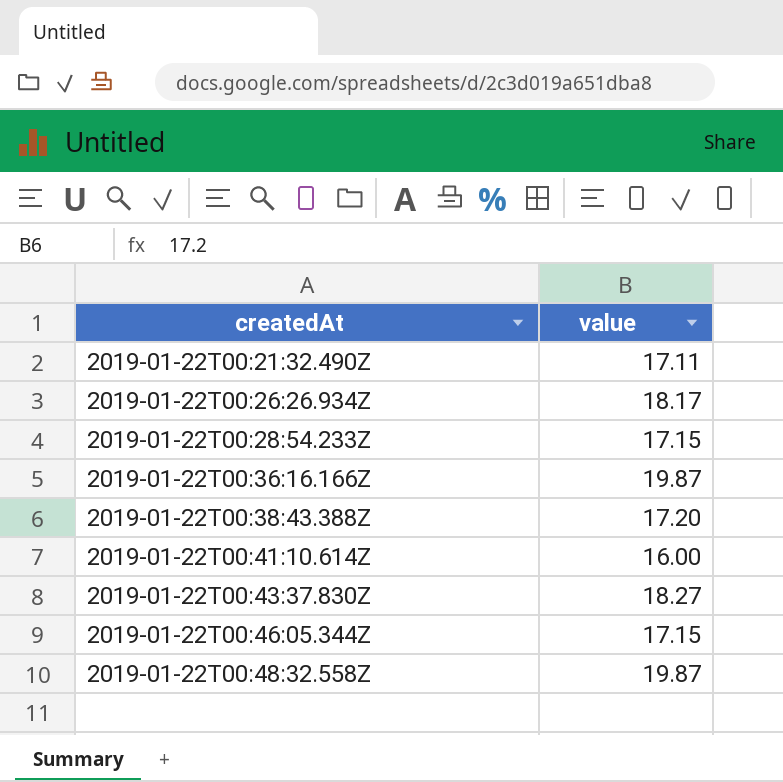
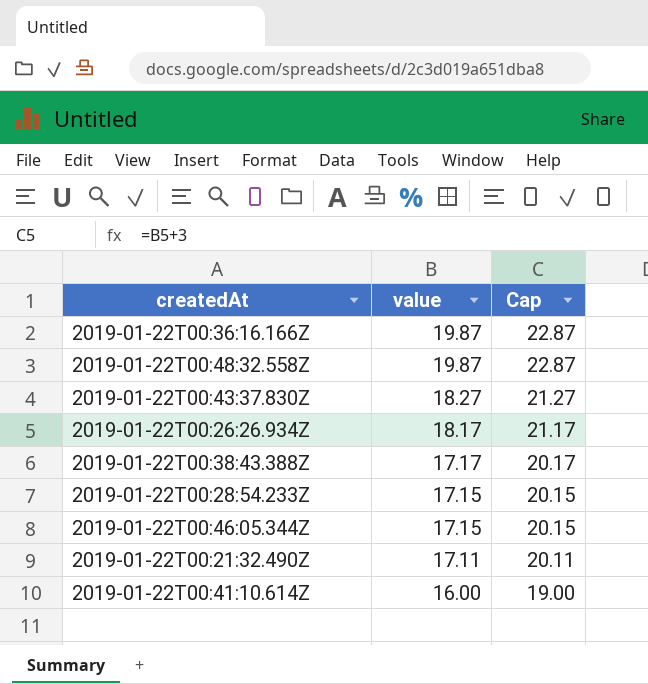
row order: createdAt ascending -> value descending
column Cap | formula: none -> [value] + 3
2019-01-22T00:38:43.388Z | value: 17.20 -> 17.17

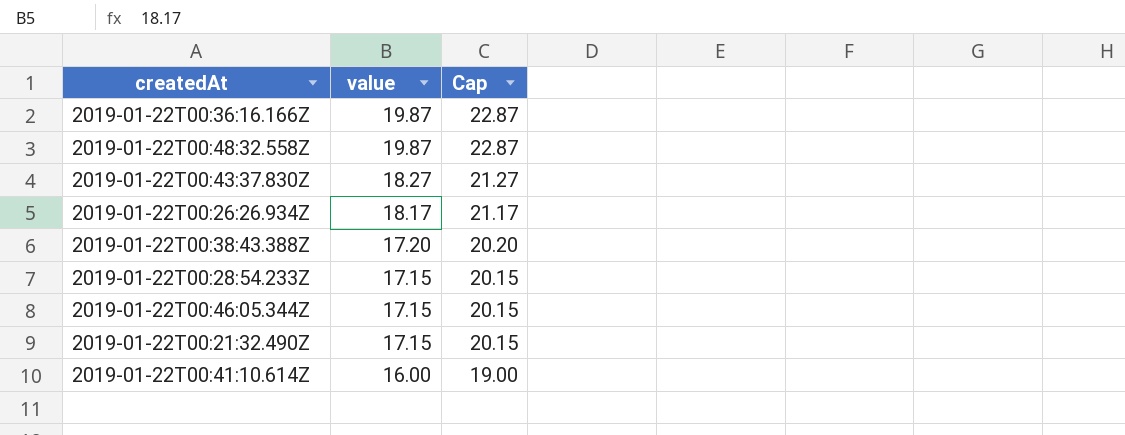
2019-01-22T00:38:43.388Z | value: 17.17 -> 17.20
2019-01-22T00:38:43.388Z | Cap: 20.17 -> 20.20
2019-01-22T00:21:32.490Z | value: 17.11 -> 17.15
2019-01-22T00:21:32.490Z | Cap: 20.11 -> 20.15

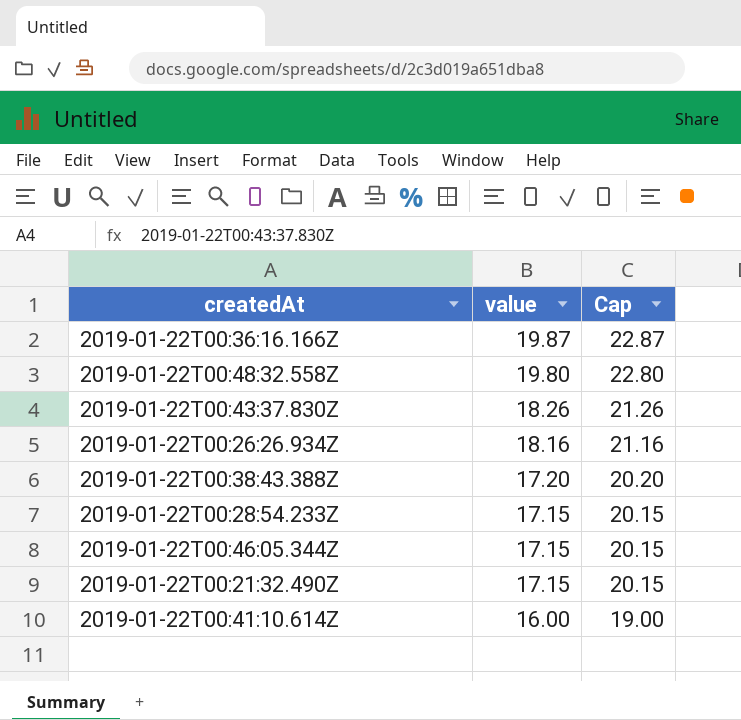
2019-01-22T00:48:32.558Z | value: 19.87 -> 19.80
2019-01-22T00:48:32.558Z | Cap: 22.87 -> 22.80
2019-01-22T00:43:37.830Z | value: 18.27 -> 18.26
2019-01-22T00:43:37.830Z | Cap: 21.27 -> 21.26
2019-01-22T00:26:26.934Z | value: 18.17 -> 18.16
2019-01-22T00:26:26.934Z | Cap: 21.17 -> 21.16

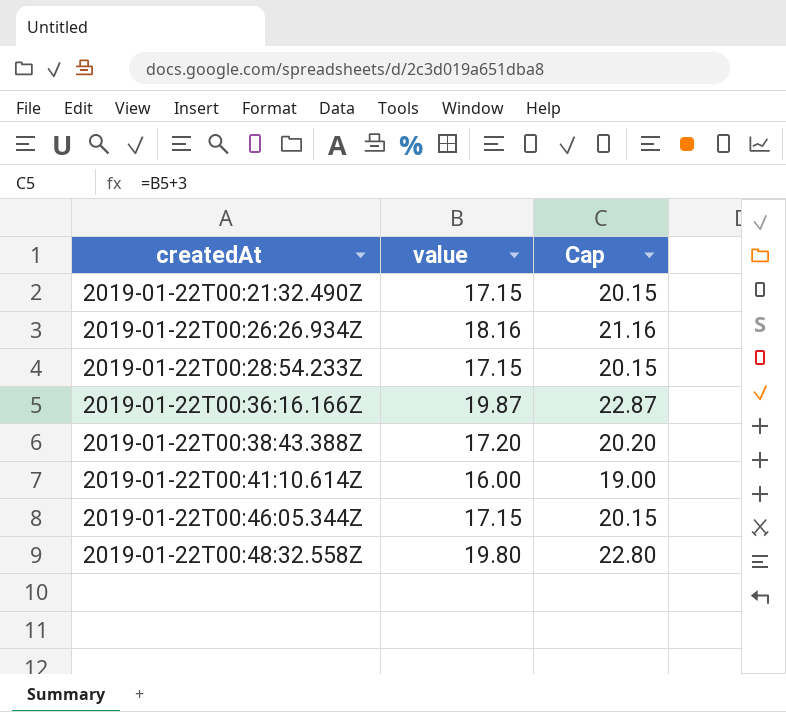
row order: value descending -> createdAt ascending
row 2019-01-22T00:43:37.830Z: 18.26 | 21.26 -> none

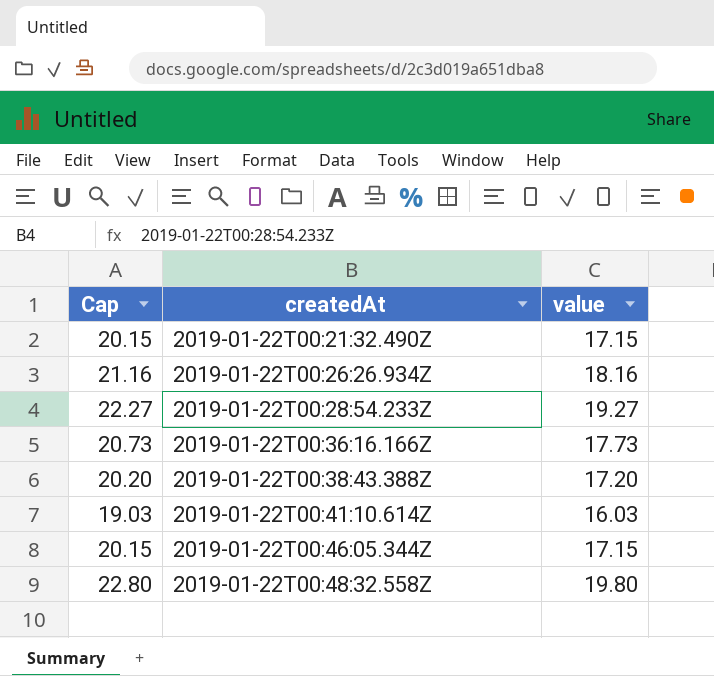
column Cap | position: 3 -> 1
2019-01-22T00:28:54.233Z | Cap: 20.15 -> 22.27
2019-01-22T00:28:54.233Z | value: 17.15 -> 19.27
2019-01-22T00:36:16.166Z | Cap: 22.87 -> 20.73
2019-01-22T00:36:16.166Z | value: 19.87 -> 17.73
2019-01-22T00:41:10.614Z | Cap: 19.00 -> 19.03
2019-01-22T00:41:10.614Z | value: 16.00 -> 16.03

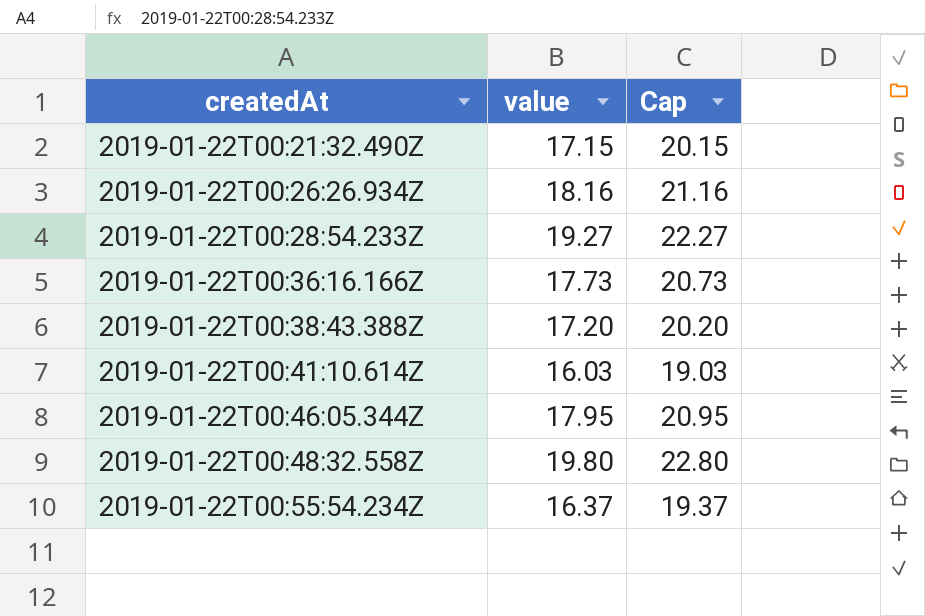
column Cap | position: 1 -> 3
2019-01-22T00:46:05.344Z | value: 17.15 -> 17.95
2019-01-22T00:46:05.344Z | Cap: 20.15 -> 20.95
row 2019-01-22T00:55:54.234Z: none -> 16.37 | 19.37

